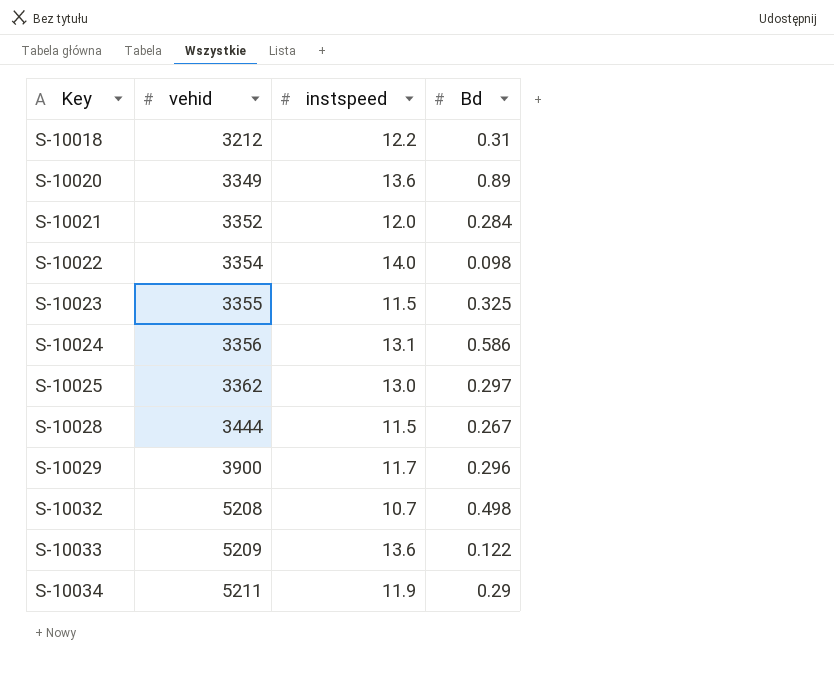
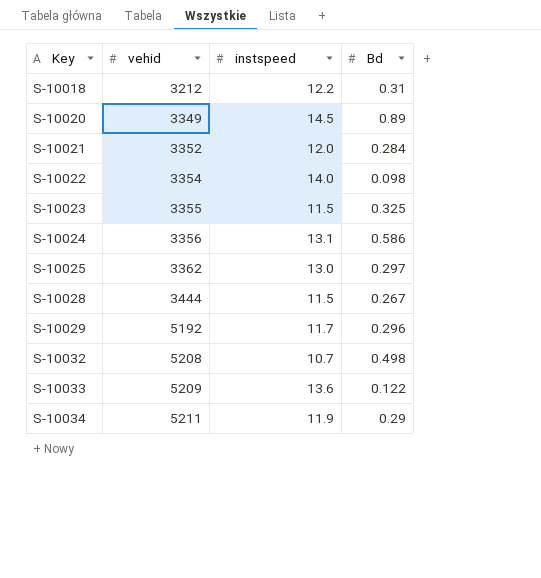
S-10020 | instspeed: 13.6 -> 14.5
S-10029 | vehid: 3900 -> 5192

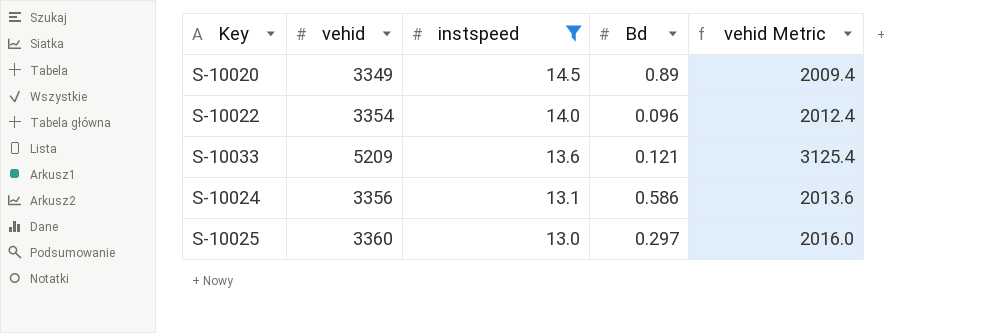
filter: none -> instspeed >= 13.0
row order: Key ascending -> instspeed descending
column vehid Metric | formula: none -> [vehid] * 0.6
S-10022 | Bd: 0.098 -> 0.096
S-10033 | Bd: 0.122 -> 0.121
S-10025 | vehid: 3362 -> 3360

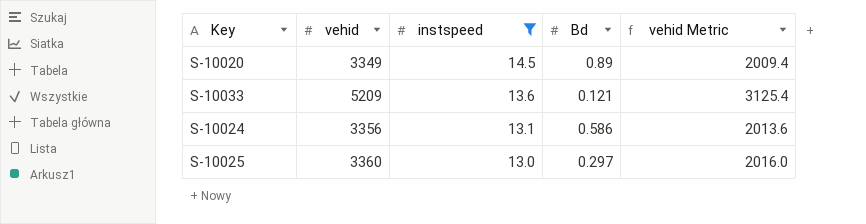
row S-10022: 3354 | 14.0 | 0.096 | 2012.4 -> none

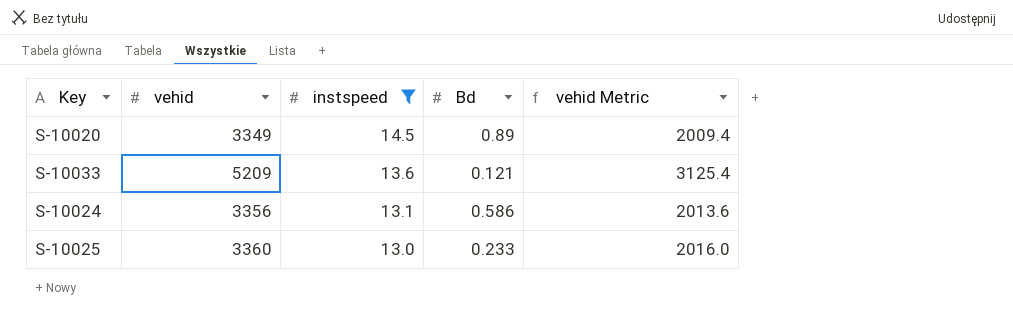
S-10025 | Bd: 0.297 -> 0.233

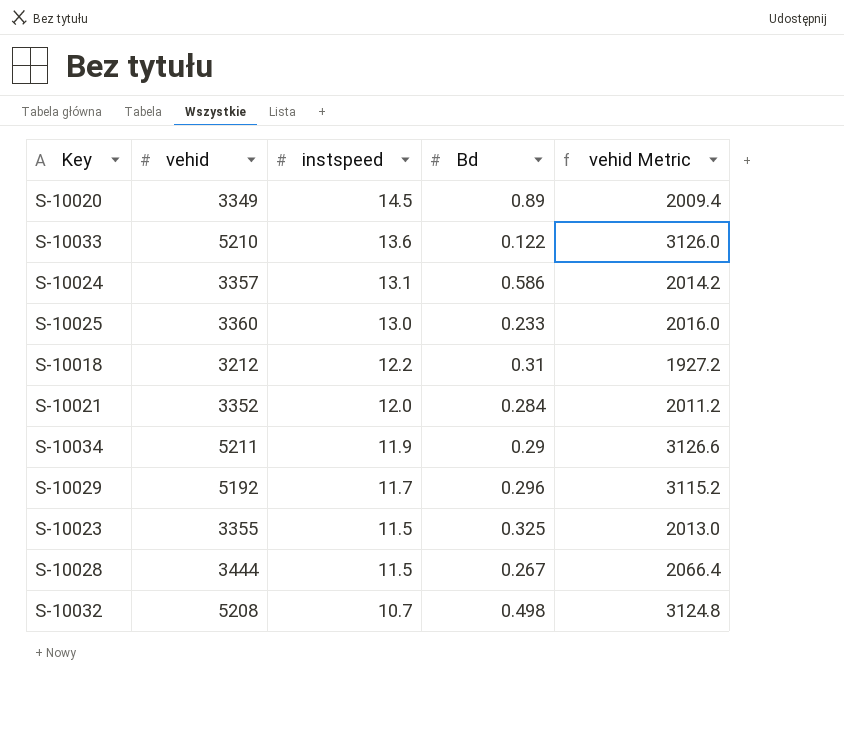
filter: instspeed >= 13.0 -> none
S-10033 | vehid: 5209 -> 5210
S-10033 | Bd: 0.121 -> 0.122
S-10033 | vehid Metric: 3125.4 -> 3126.0
S-10024 | vehid: 3356 -> 3357
S-10024 | vehid Metric: 2013.6 -> 2014.2

